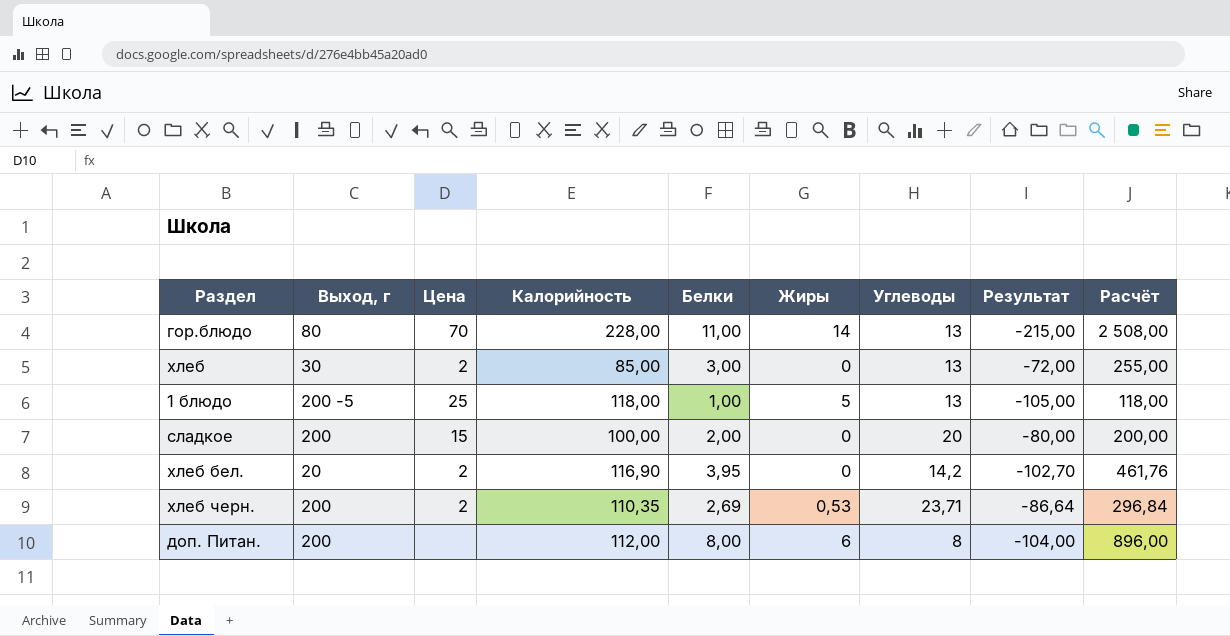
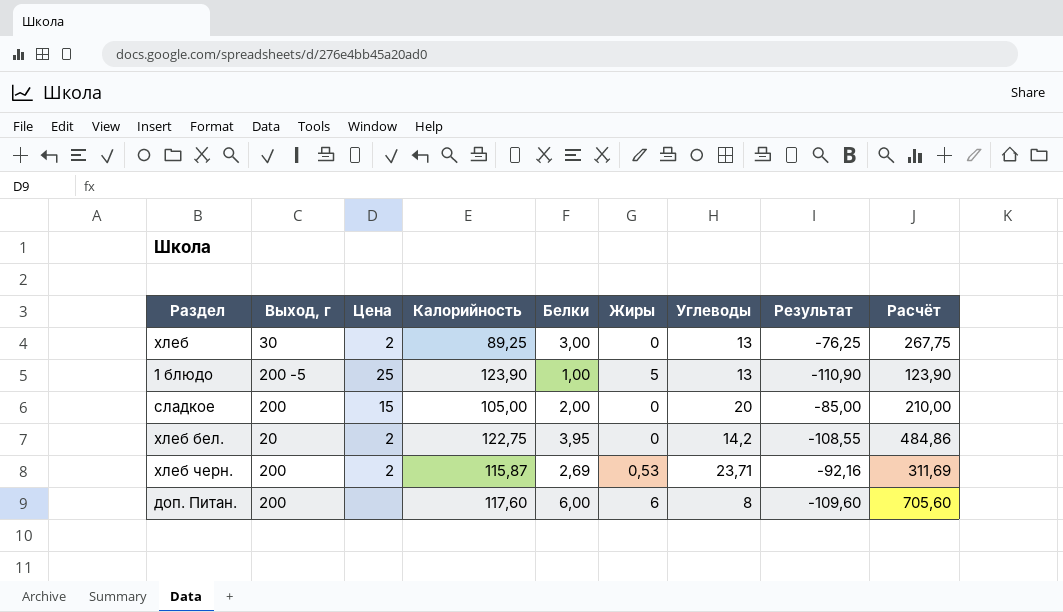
row гор.блюдо: 80 | 70 | 228,00 | 11,00 | 14 | 13 | -215,00 | 2 508,00 -> none
хлеб | Калорийность: 85,00 -> 89,25
хлеб | Результат: -72,00 -> -76,25
хлеб | Расчёт: 255,00 -> 267,75
1 блюдо | Калорийность: 118,00 -> 123,90
1 блюдо | Результат: -105,00 -> -110,90
1 блюдо | Расчёт: 118,00 -> 123,90
сладкое | Калорийность: 100,00 -> 105,00
сладкое | Результат: -80,00 -> -85,00
сладкое | Расчёт: 200,00 -> 210,00
хлеб бел. | Калорийность: 116,90 -> 122,75
хлеб бел. | Результат: -102,70 -> -108,55
хлеб бел. | Расчёт: 461,76 -> 484,86
хлеб черн. | Калорийность: 110,35 -> 115,87
хлеб черн. | Результат: -86,64 -> -92,16
хлеб черн. | Расчёт: 296,84 -> 311,69
доп. Питан. | Калорийность: 112,00 -> 117,60
доп. Питан. | Белки: 8,00 -> 6,00
доп. Питан. | Результат: -104,00 -> -109,60
доп. Питан. | Расчёт: 896,00 -> 705,60

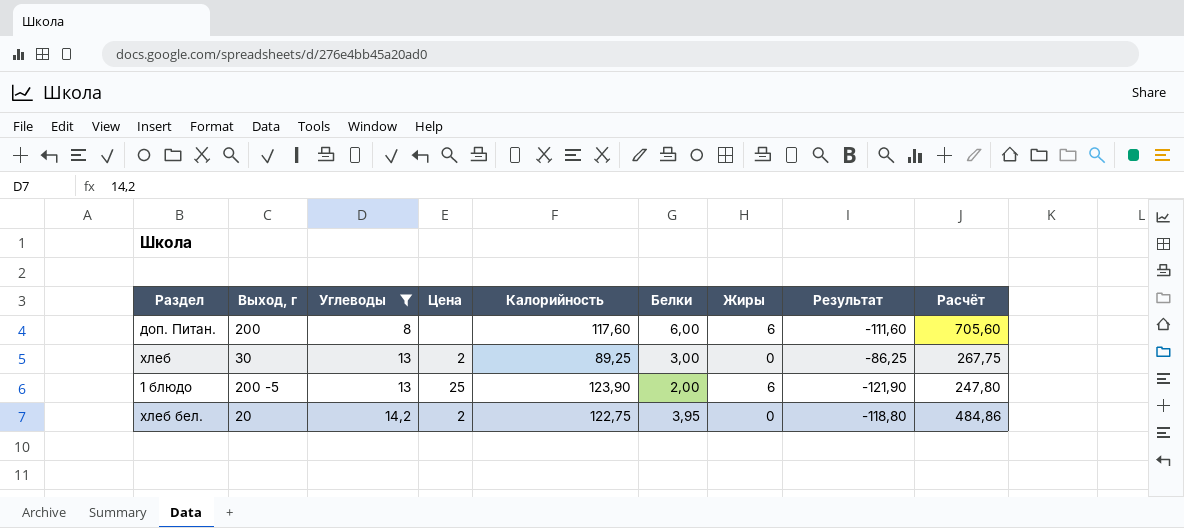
filter: none -> Углеводы <= 14,2
row order: none -> Углеводы ascending
column Углеводы | position: 7 -> 3
column Результат | formula: [Углеводы] - [Калорийность] -> [Белки] - [Калорийность]
1 блюдо | Белки: 1,00 -> 2,00
1 блюдо | Жиры: 5 -> 6
1 блюдо | Расчёт: 123,90 -> 247,80

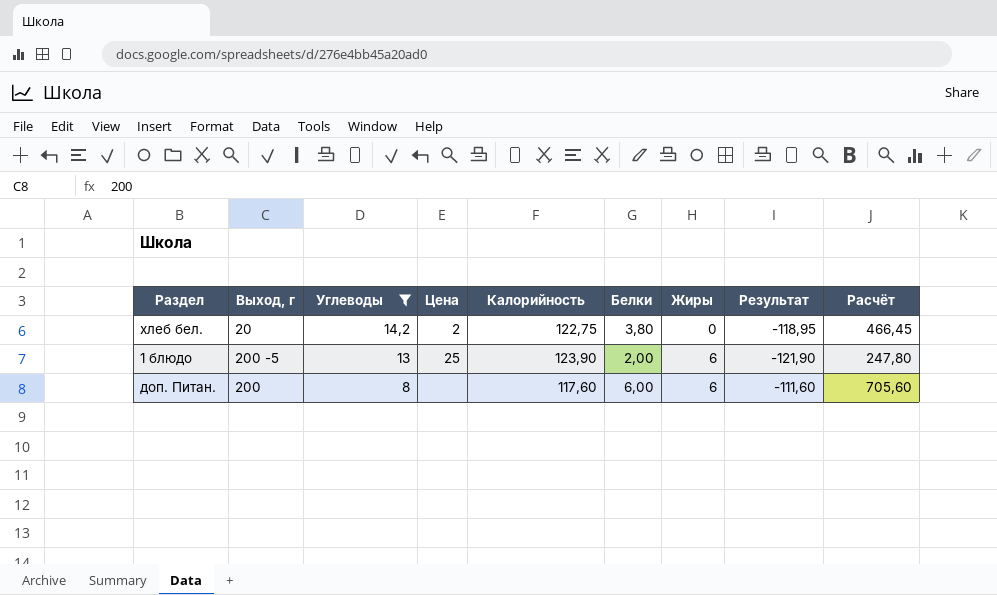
row order: Углеводы ascending -> Углеводы descending
row хлеб: 30 | 13 | 2 | 89,25 | 3,00 | 0 | -86,25 | 267,75 -> none
хлеб бел. | Белки: 3,95 -> 3,80
хлеб бел. | Результат: -118,80 -> -118,95
хлеб бел. | Расчёт: 484,86 -> 466,45

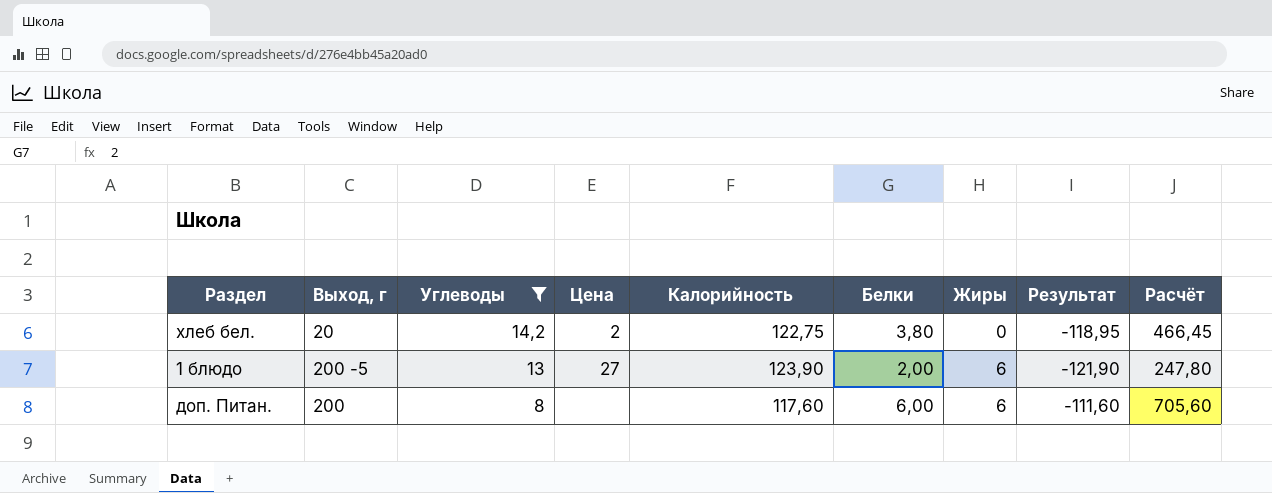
1 блюдо | Цена: 25 -> 27

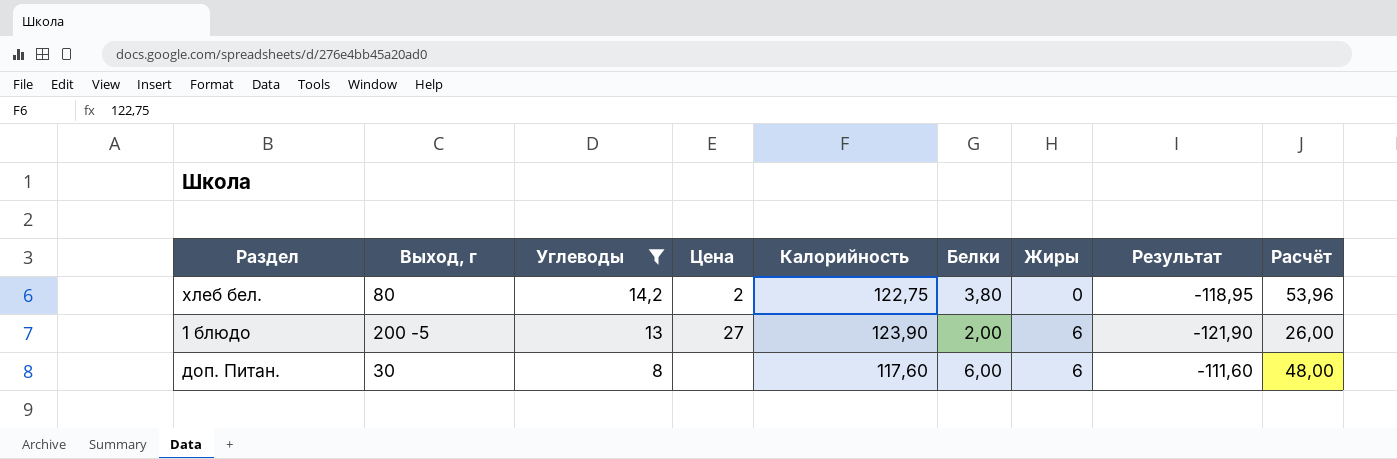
column Расчёт | formula: [Калорийность] * [Белки] -> [Углеводы] * [Белки]
хлеб бел. | Выход, г: 20 -> 80
доп. Питан. | Выход, г: 200 -> 30

